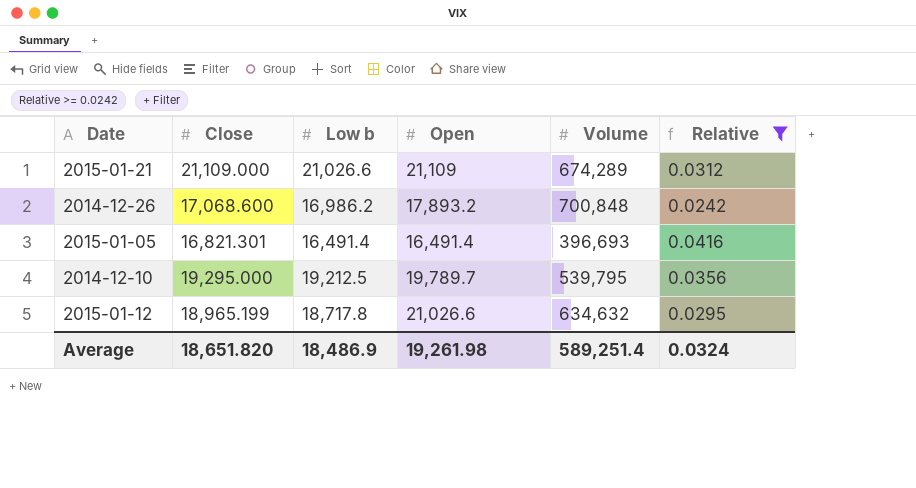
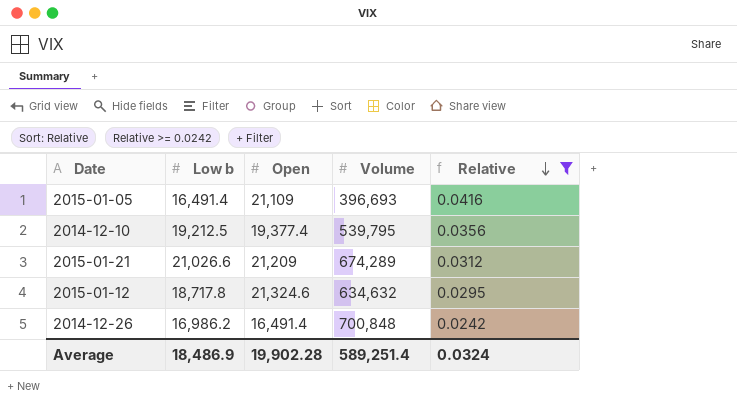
row order: none -> Relative descending
column Close | position: 2 -> none
2015-01-05 | Open: 16,491.4 -> 21,109
2014-12-10 | Open: 19,789.7 -> 19,377.4
2015-01-21 | Open: 21,109 -> 21,209
2015-01-12 | Open: 21,026.6 -> 21,324.6
2014-12-26 | Open: 17,893.2 -> 16,491.4
Average | Open: 19,261.98 -> 19,902.28

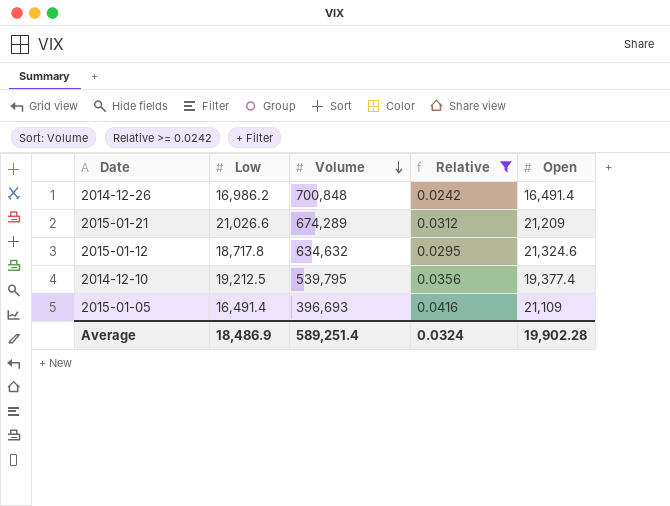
row order: Relative descending -> Volume descending
column name: Low b -> Low
column Open | position: 3 -> 5

